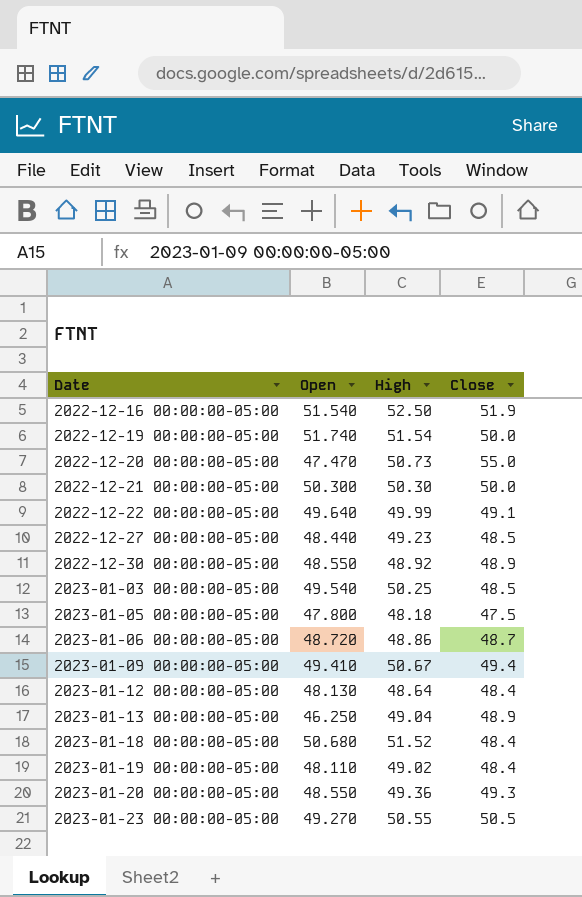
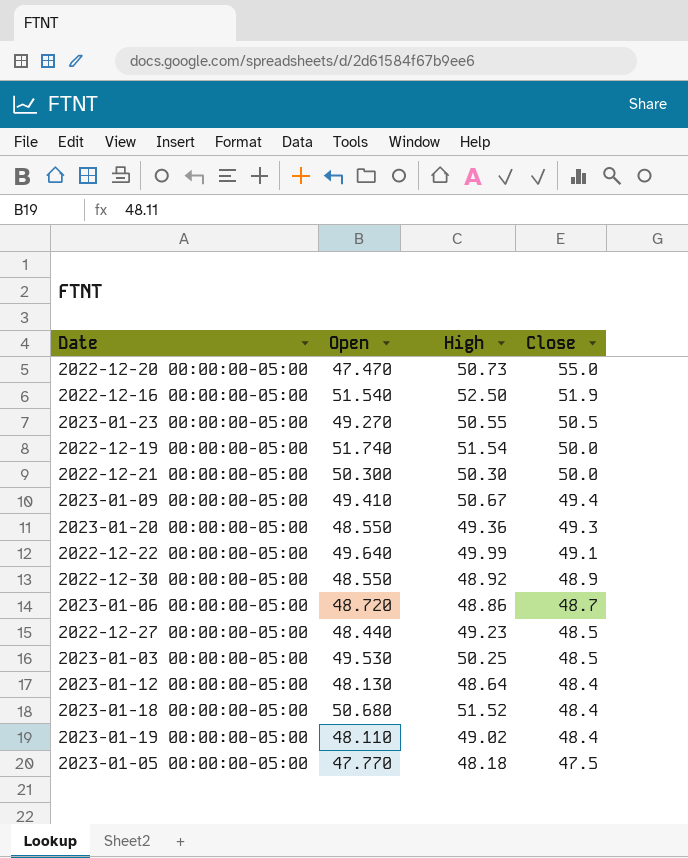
row order: Date ascending -> Close descending
row 2023-01-13 00:00:00-05:00: 46.250 | 49.04 | 48.9 -> none
2023-01-03 00:00:00-05:00 | Open: 49.540 -> 49.530
2023-01-05 00:00:00-05:00 | Open: 47.800 -> 47.770

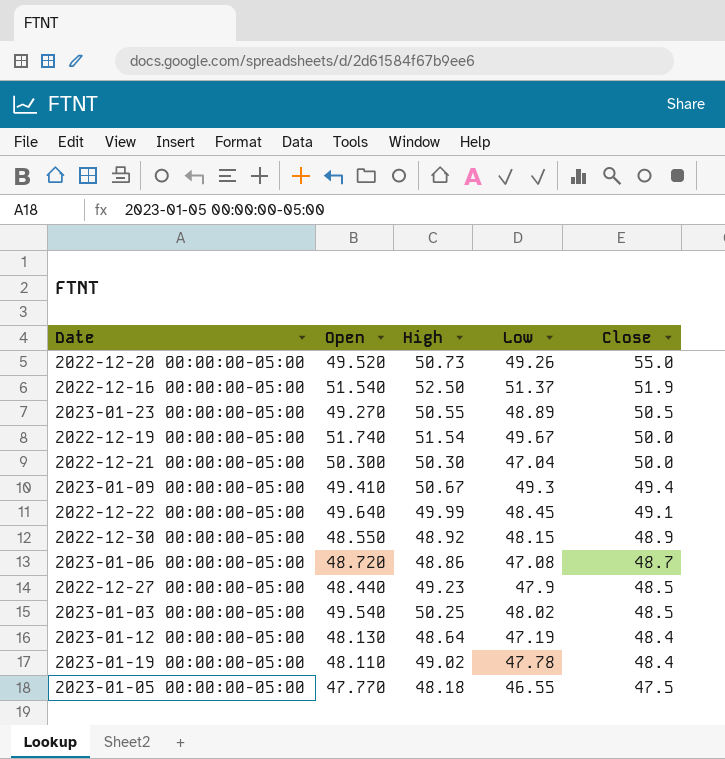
column Low | position: none -> 4
row 2023-01-20 00:00:00-05:00: 48.550 | 49.36 | 49.3 -> none
row 2023-01-18 00:00:00-05:00: 50.680 | 51.52 | 48.4 -> none
2022-12-20 00:00:00-05:00 | Open: 47.470 -> 49.520
2023-01-03 00:00:00-05:00 | Open: 49.530 -> 49.540

